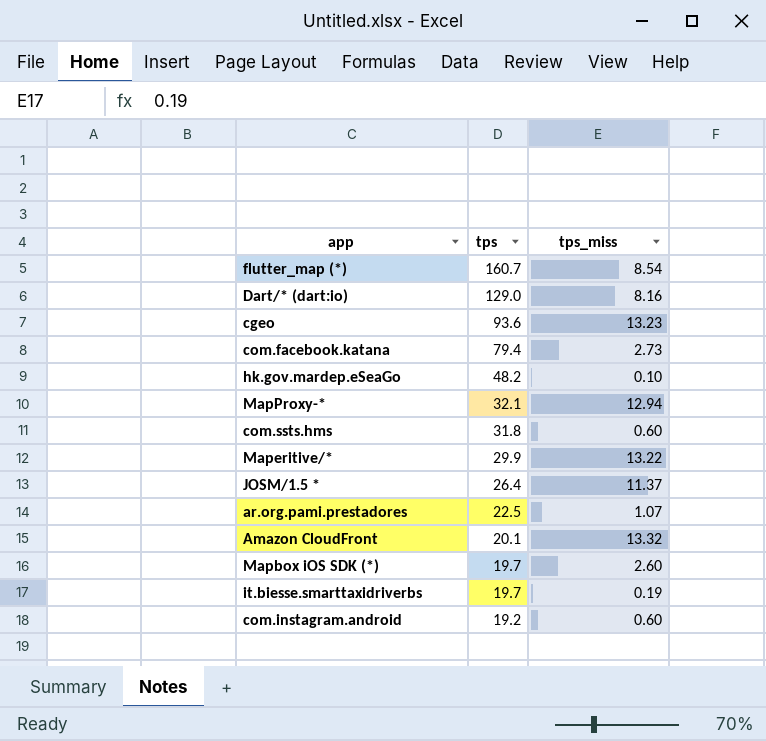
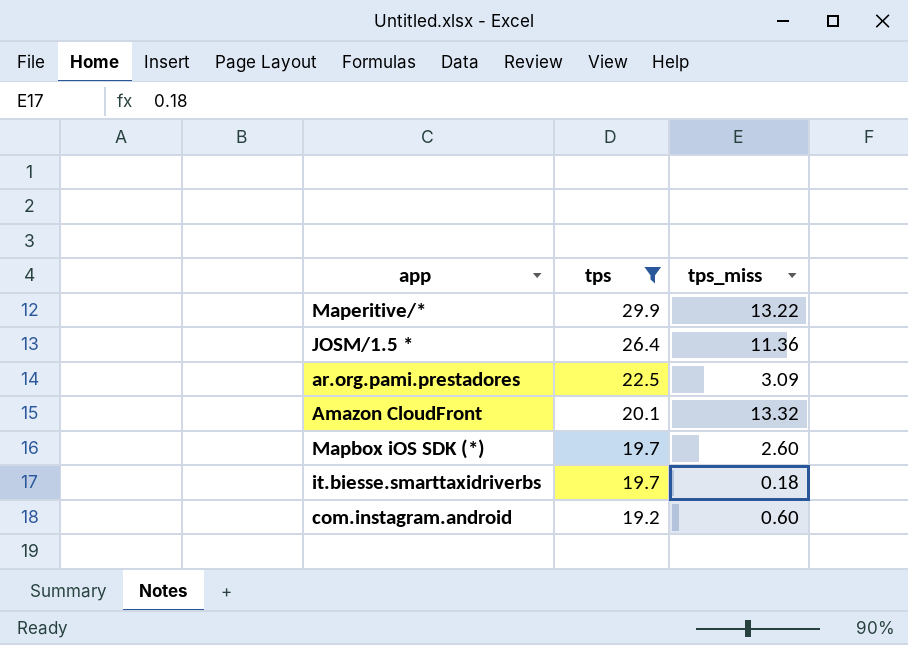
filter: none -> tps <= 29.9
JOSM/1.5 * | tps_miss: 11.37 -> 11.36
ar.org.pami.prestadores | tps_miss: 1.07 -> 3.09
it.biesse.smarttaxidriverbs | tps_miss: 0.19 -> 0.18

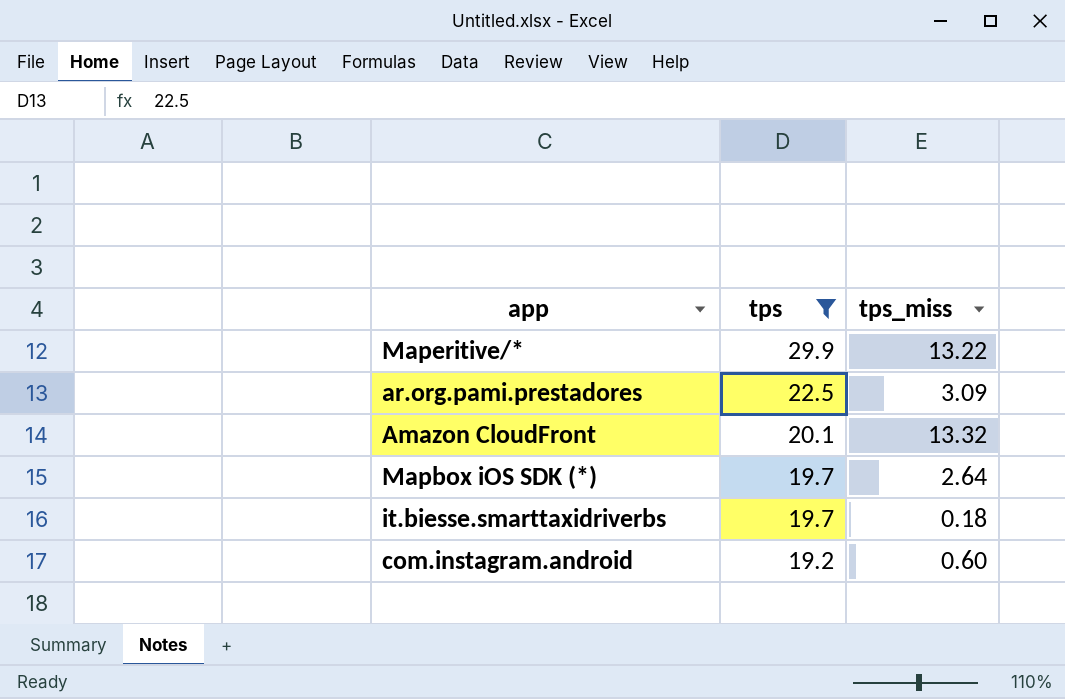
row JOSM/1.5 *: 26.4 | 11.36 -> none
Mapbox iOS SDK (*) | tps_miss: 2.60 -> 2.64

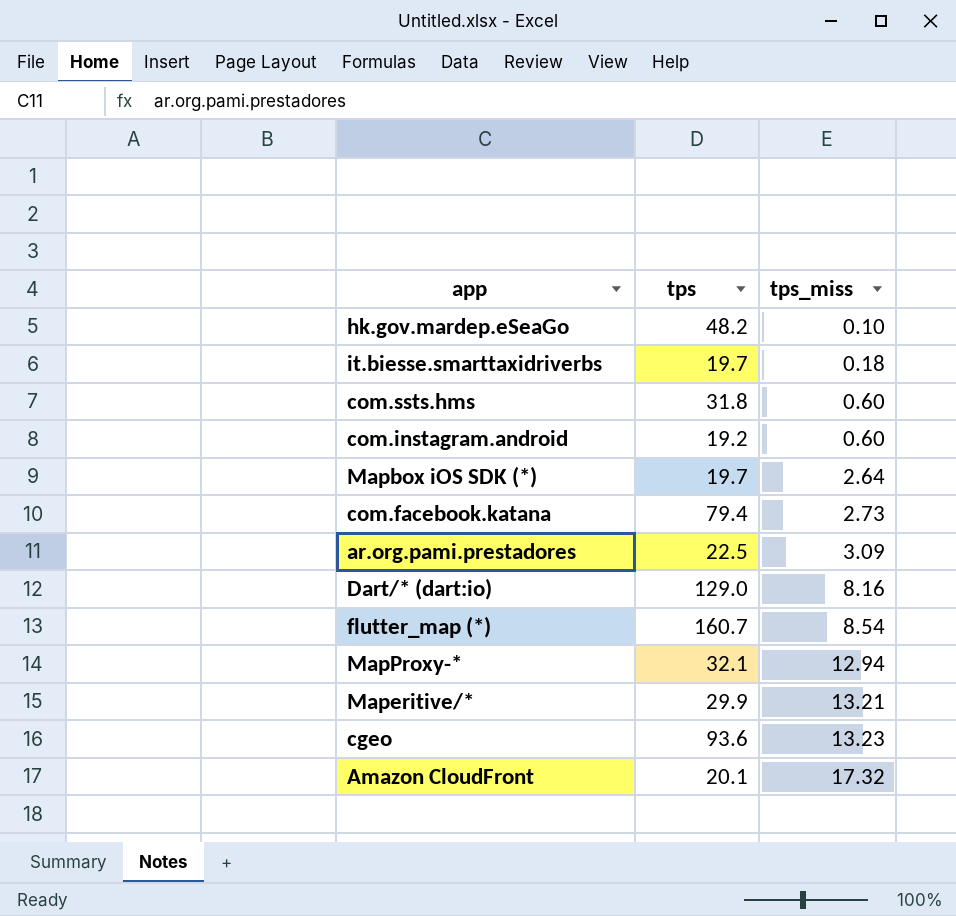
filter: tps <= 29.9 -> none
row order: tps descending -> tps_miss ascending
Maperitive/* | tps_miss: 13.22 -> 13.21
Amazon CloudFront | tps_miss: 13.32 -> 17.32

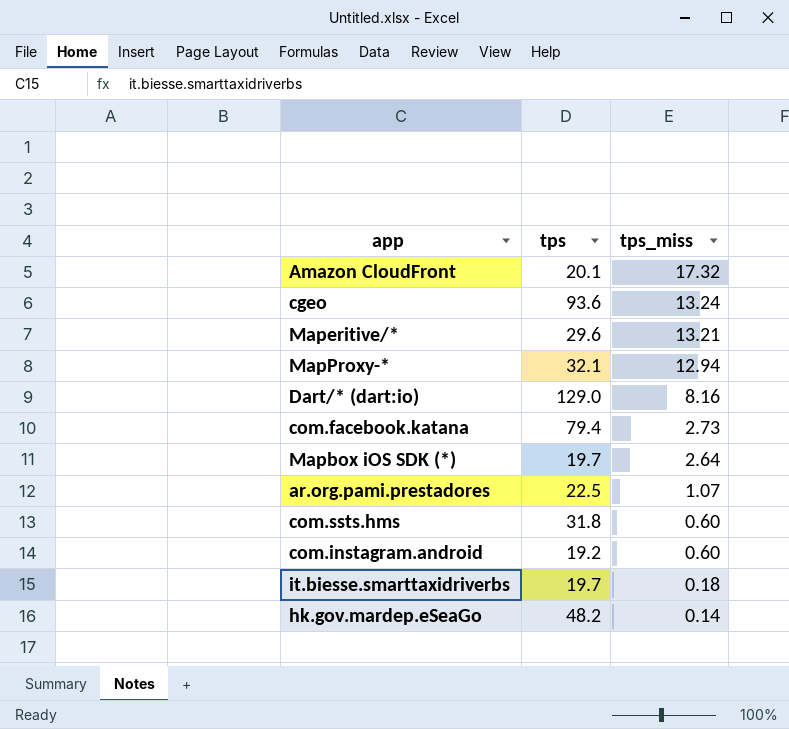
row order: tps_miss ascending -> tps_miss descending
row flutter_map (*): 160.7 | 8.54 -> none
cgeo | tps_miss: 13.23 -> 13.24
Maperitive/* | tps: 29.9 -> 29.6
ar.org.pami.prestadores | tps_miss: 3.09 -> 1.07
hk.gov.mardep.eSeaGo | tps_miss: 0.10 -> 0.14

